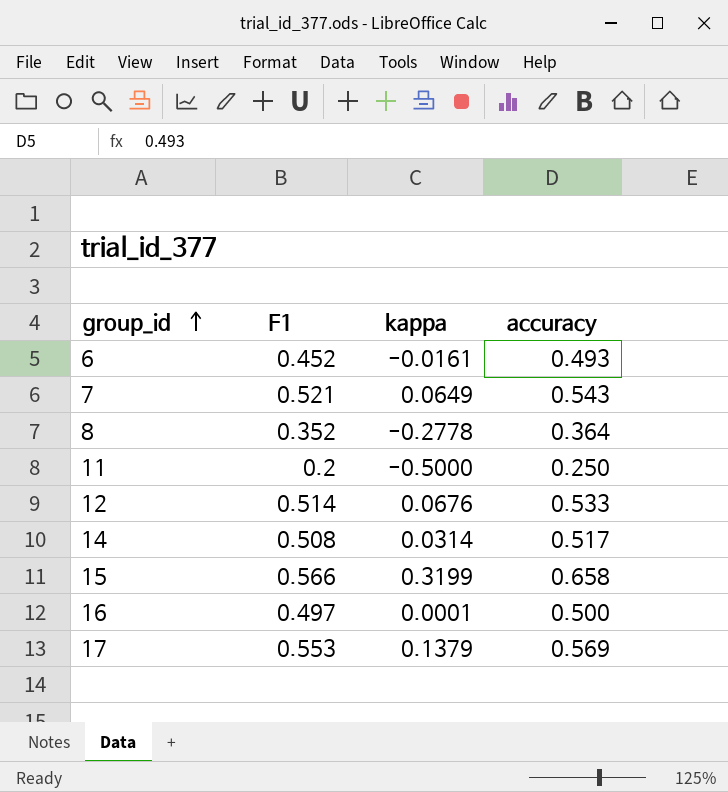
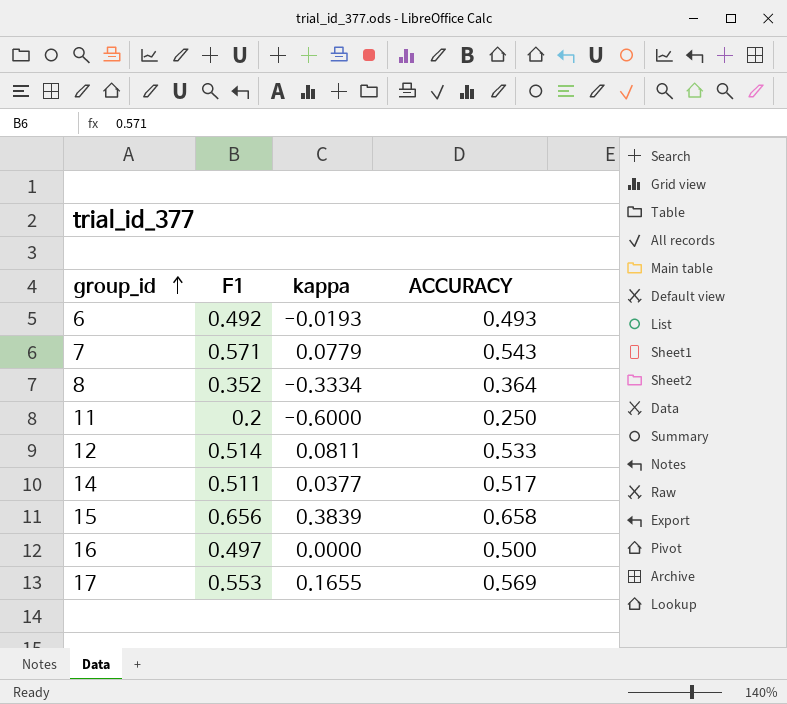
column name: accuracy -> ACCURACY
6 | F1: 0.452 -> 0.492
6 | kappa: -0.0161 -> -0.0193
7 | F1: 0.521 -> 0.571
7 | kappa: 0.0649 -> 0.0779
8 | kappa: -0.2778 -> -0.3334
11 | kappa: -0.5000 -> -0.6000
12 | kappa: 0.0676 -> 0.0811
14 | F1: 0.508 -> 0.511
14 | kappa: 0.0314 -> 0.0377
15 | F1: 0.566 -> 0.656
15 | kappa: 0.3199 -> 0.3839
16 | kappa: 0.0001 -> 0.0000
17 | kappa: 0.1379 -> 0.1655

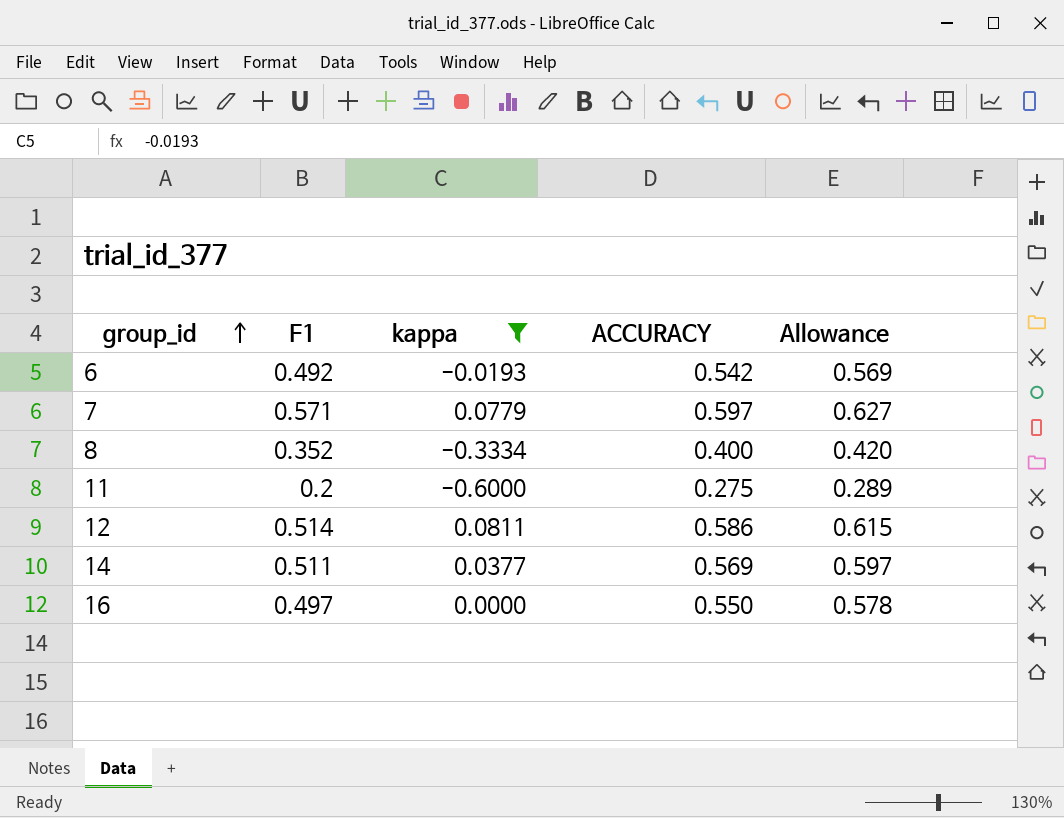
filter: none -> kappa <= 0.0811
column Allowance | formula: none -> [ACCURACY] * 1.05
6 | ACCURACY: 0.493 -> 0.542
7 | ACCURACY: 0.543 -> 0.597
8 | ACCURACY: 0.364 -> 0.400
11 | ACCURACY: 0.250 -> 0.275
12 | ACCURACY: 0.533 -> 0.586
14 | ACCURACY: 0.517 -> 0.569
16 | ACCURACY: 0.500 -> 0.550

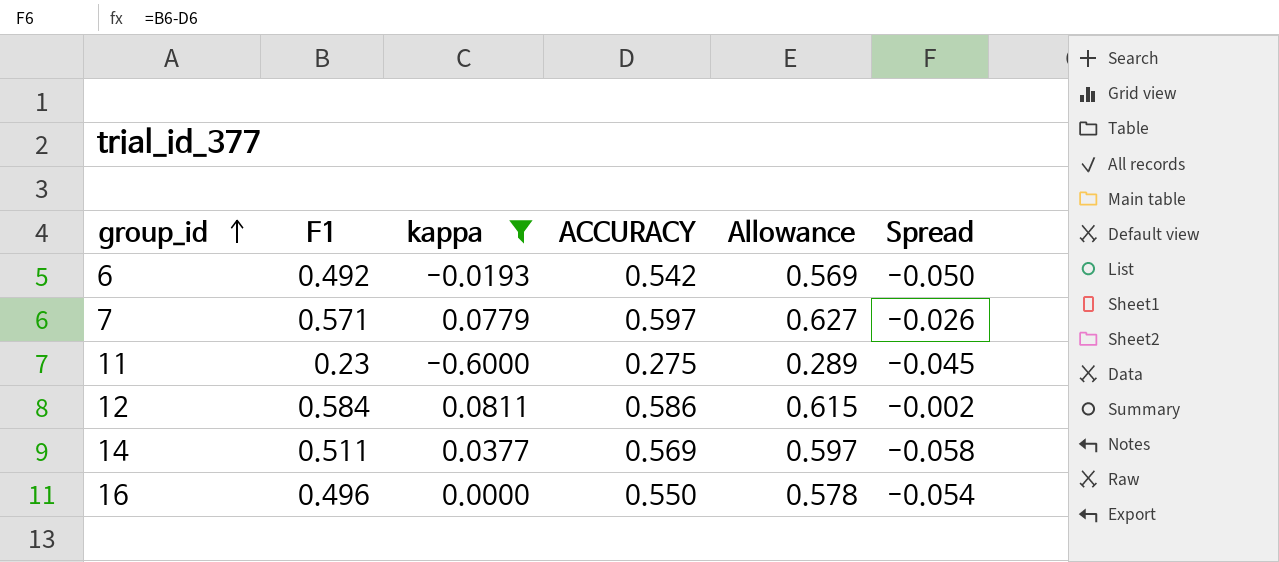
column Spread | formula: none -> [F1] - [ACCURACY]
row 8: 0.352 | -0.3334 | 0.400 | 0.420 -> none
11 | F1: 0.2 -> 0.23
12 | F1: 0.514 -> 0.584
16 | F1: 0.497 -> 0.496

